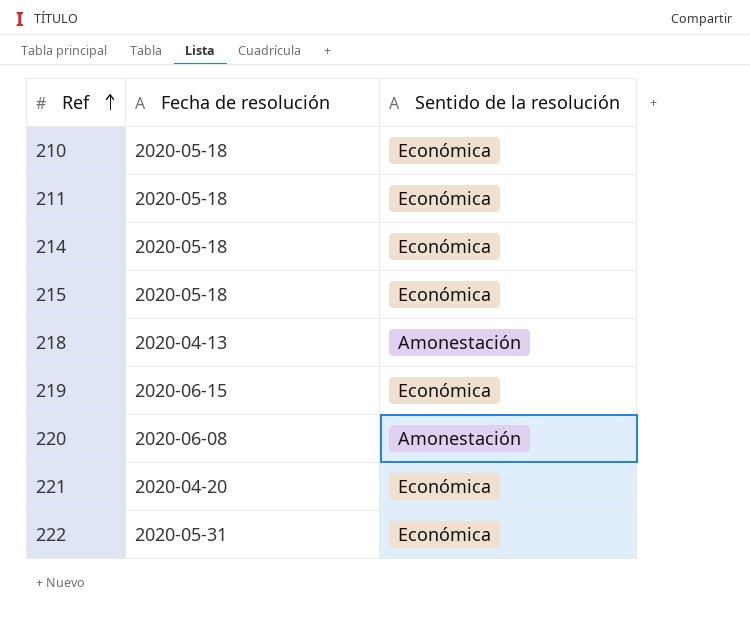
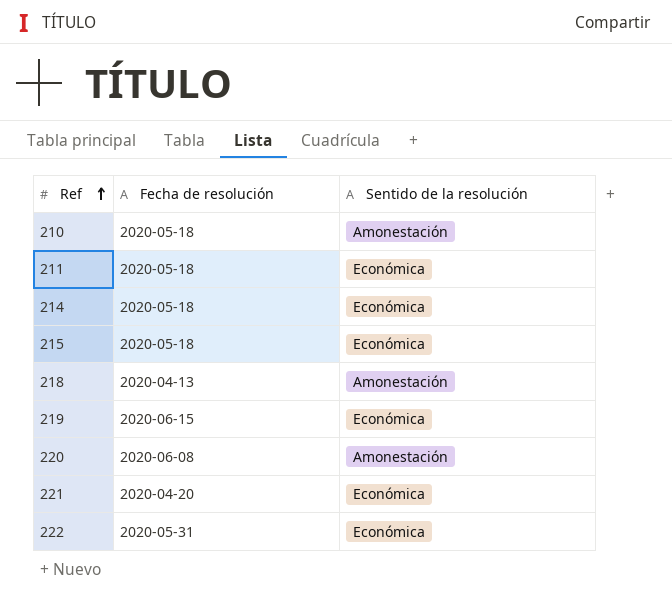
210 | Sentido de la resolución: Económica -> Amonestación

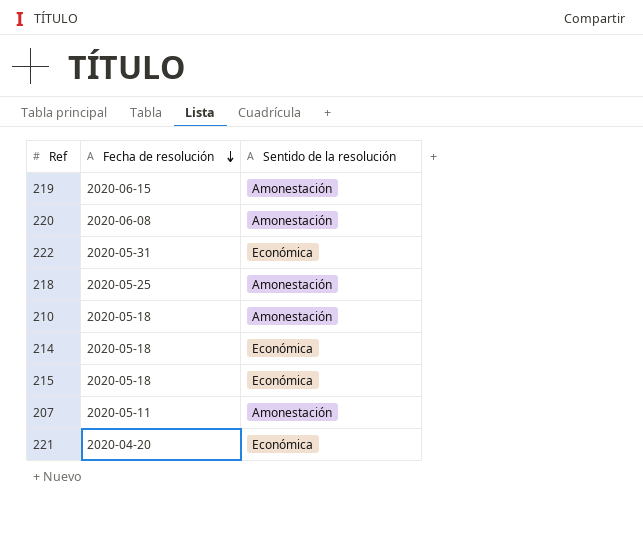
row order: Ref ascending -> Fecha de resolución descending
row 211: 2020-05-18 | Económica -> none
219 | Sentido de la resolución: Económica -> Amonestación
218 | Fecha de resolución: 2020-04-13 -> 2020-05-25
row 207: none -> 2020-05-11 | Amonestación

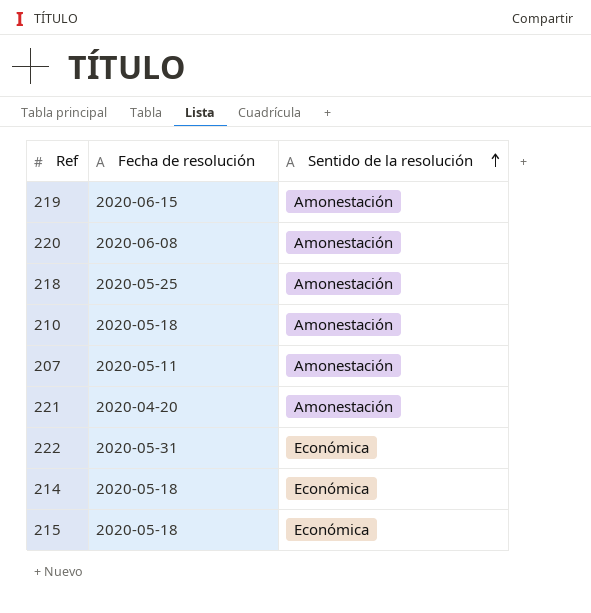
row order: Fecha de resolución descending -> Sentido de la resolución ascending
221 | Sentido de la resolución: Económica -> Amonestación

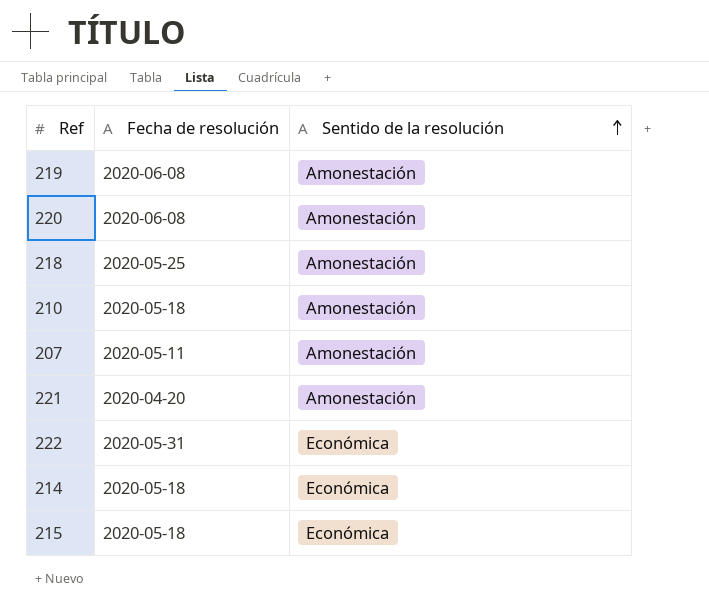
219 | Fecha de resolución: 2020-06-15 -> 2020-06-08

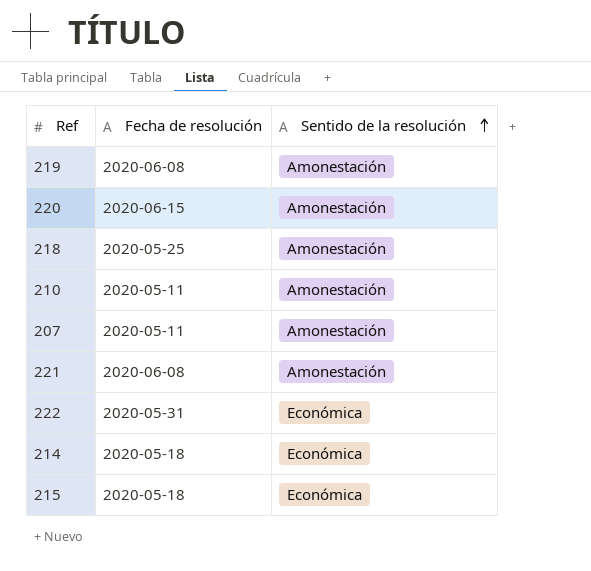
220 | Fecha de resolución: 2020-06-08 -> 2020-06-15
210 | Fecha de resolución: 2020-05-18 -> 2020-05-11
221 | Fecha de resolución: 2020-04-20 -> 2020-06-08

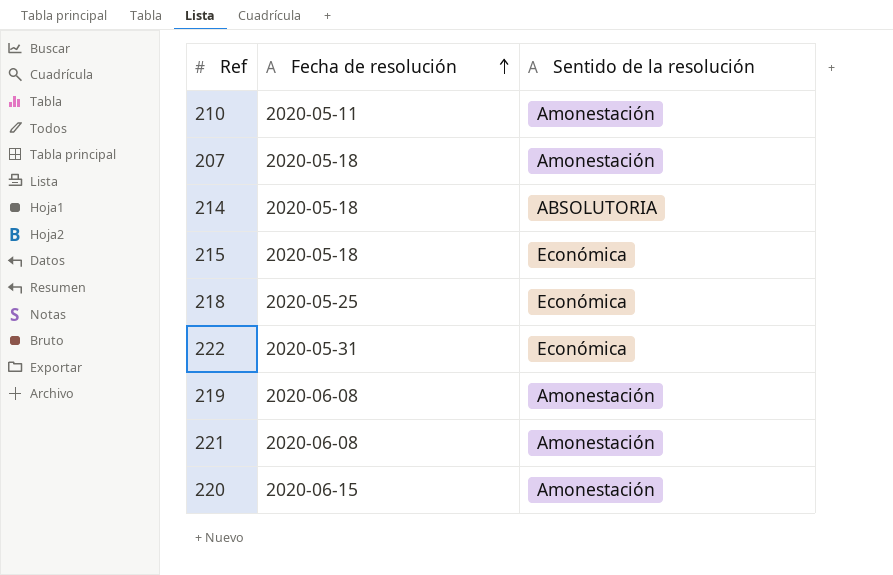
row order: Sentido de la resolución ascending -> Fecha de resolución ascending
207 | Fecha de resolución: 2020-05-11 -> 2020-05-18
214 | Sentido de la resolución: Económica -> ABSOLUTORIA
218 | Sentido de la resolución: Amonestación -> Económica

